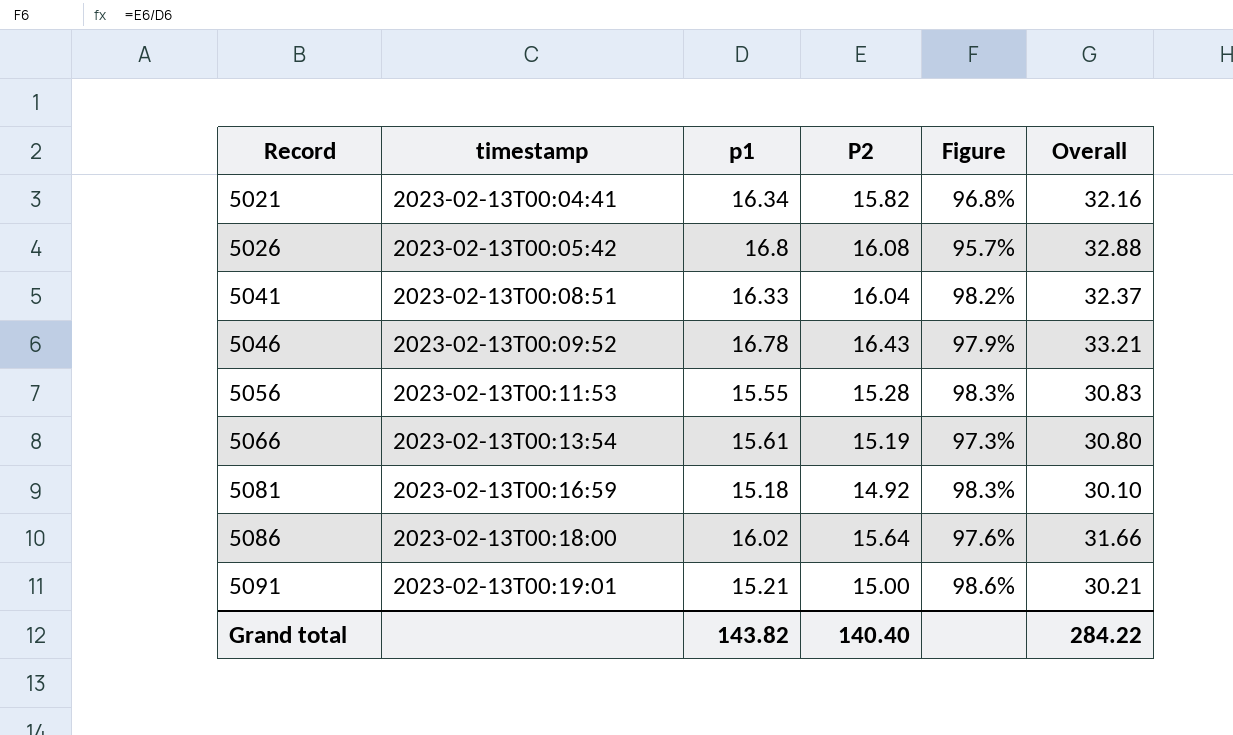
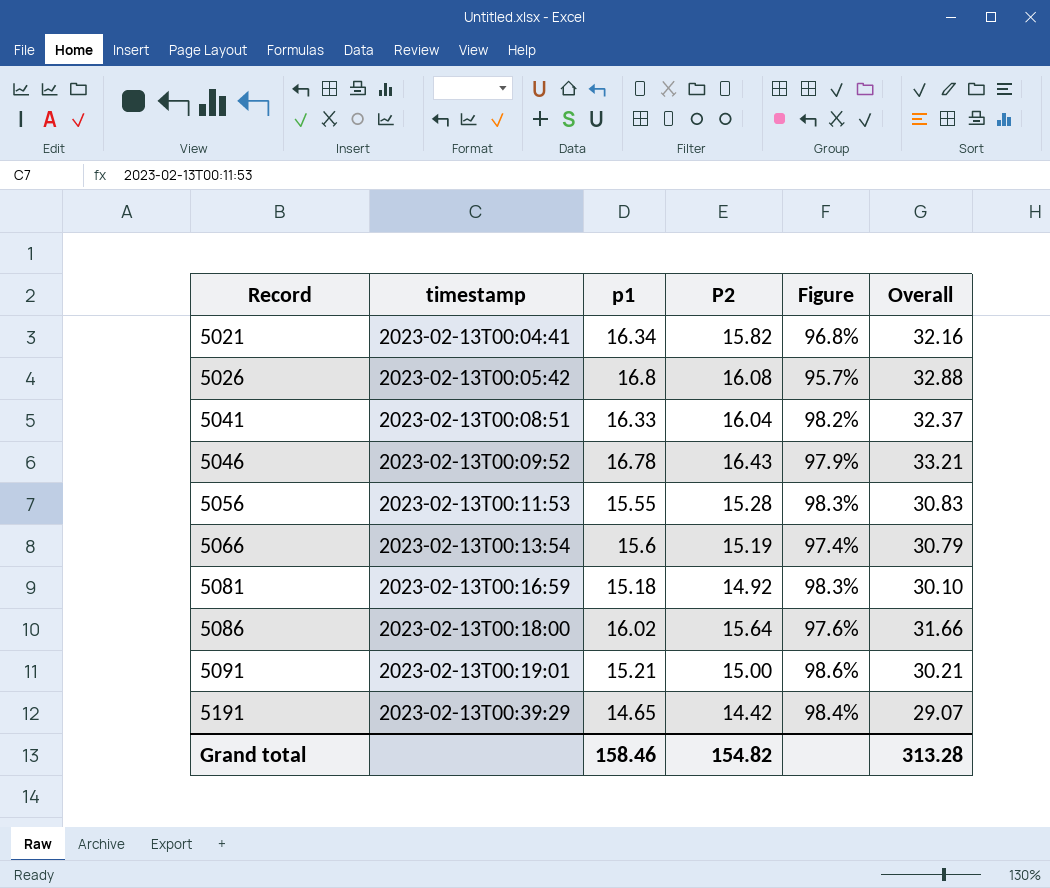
5066 | p1: 15.61 -> 15.6
5066 | Figure: 97.3% -> 97.4%
5066 | Overall: 30.80 -> 30.79
row 5191: none -> 2023-02-13T00:39:29 | 14.65 | 14.42 | 98.4% | 29.07
Grand total | p1: 143.82 -> 158.46
Grand total | P2: 140.40 -> 154.82
Grand total | Overall: 284.22 -> 313.28

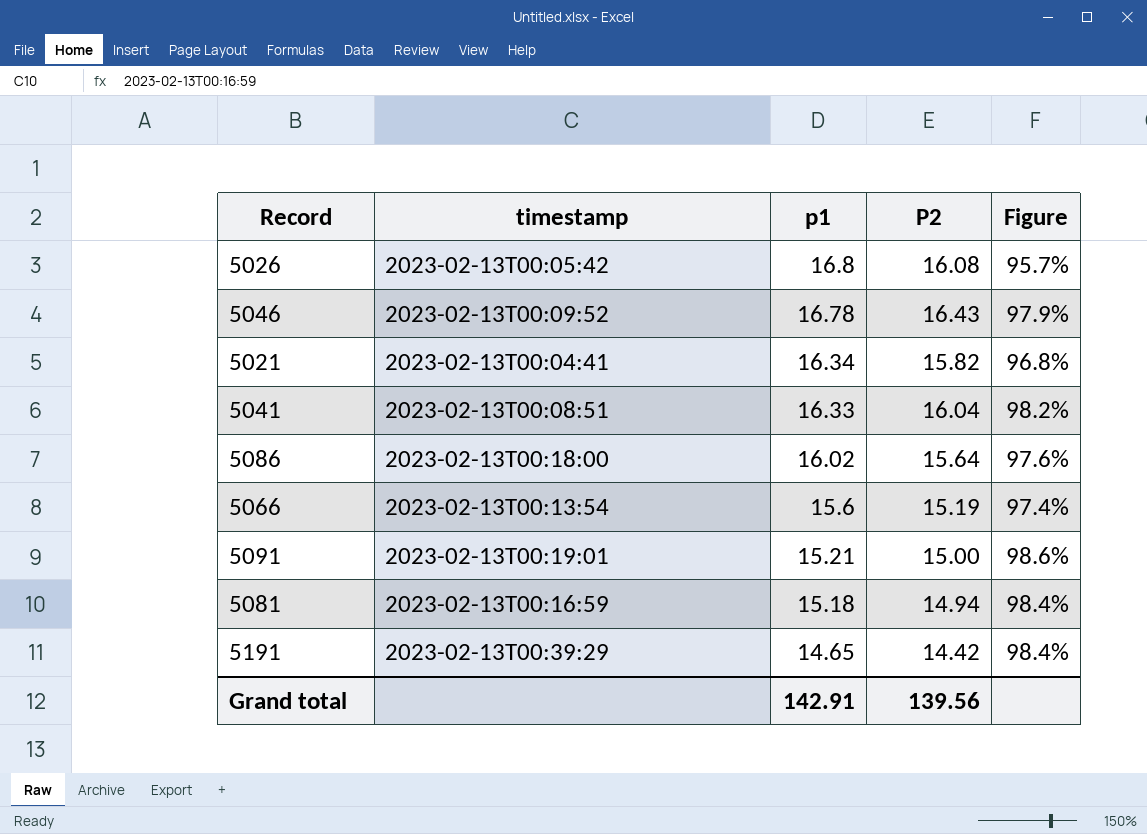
row order: Record ascending -> p1 descending
column Overall | formula: [p1] + [P2] -> none
row 5056: 2023-02-13T00:11:53 | 15.55 | 15.28 | 98.3% | 30.83 -> none
5081 | P2: 14.92 -> 14.94
5081 | Figure: 98.3% -> 98.4%
Grand total | p1: 158.46 -> 142.91
Grand total | P2: 154.82 -> 139.56

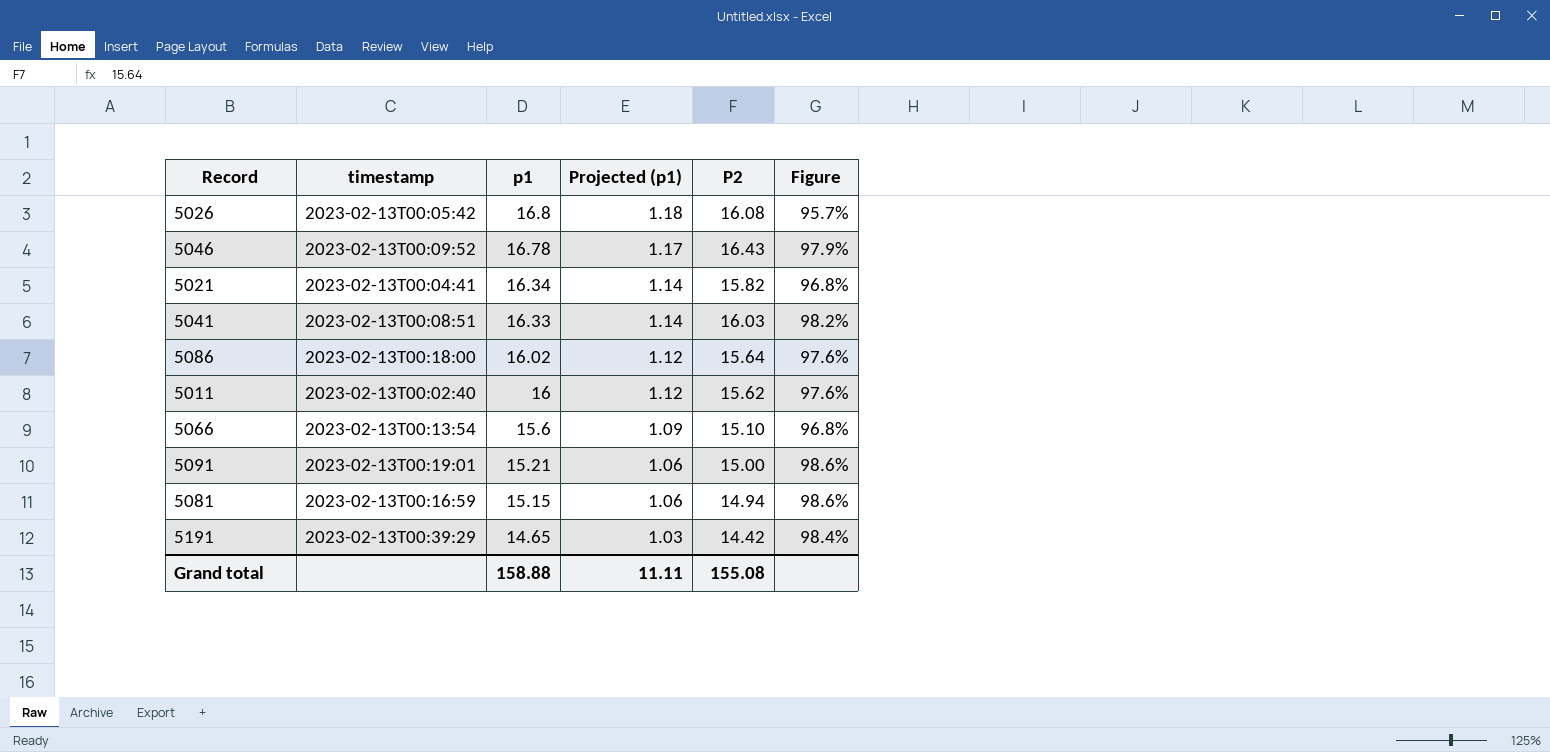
column Projected (p1) | formula: none -> [p1] * 0.07
5041 | P2: 16.04 -> 16.03
row 5011: none -> 2023-02-13T00:02:40 | 16 | 1.12 | 15.62 | 97.6%
5066 | P2: 15.19 -> 15.10
5066 | Figure: 97.4% -> 96.8%
5081 | p1: 15.18 -> 15.15
5081 | Figure: 98.4% -> 98.6%
Grand total | p1: 142.91 -> 158.88
Grand total | P2: 139.56 -> 155.08

